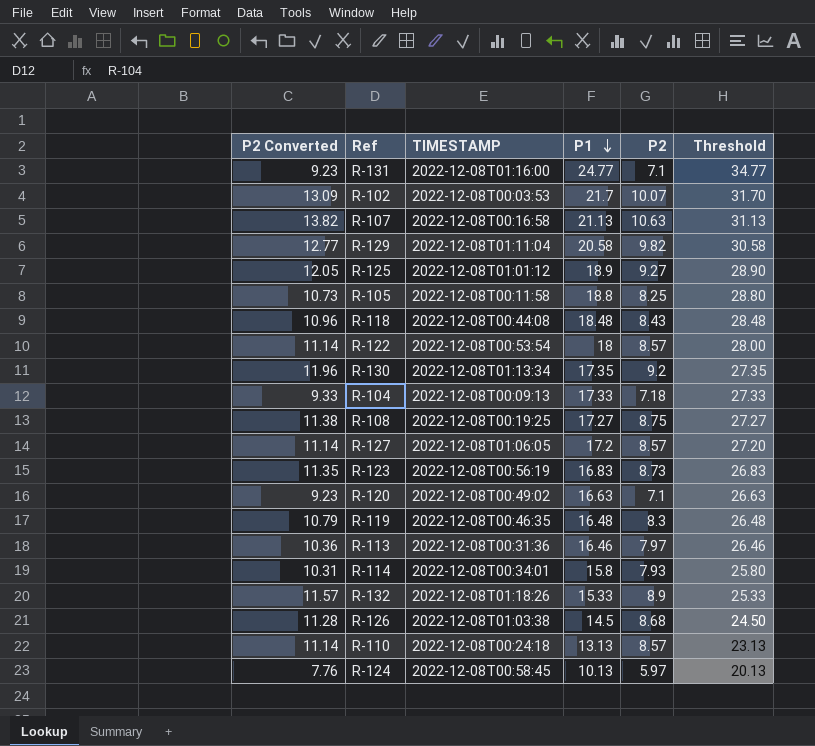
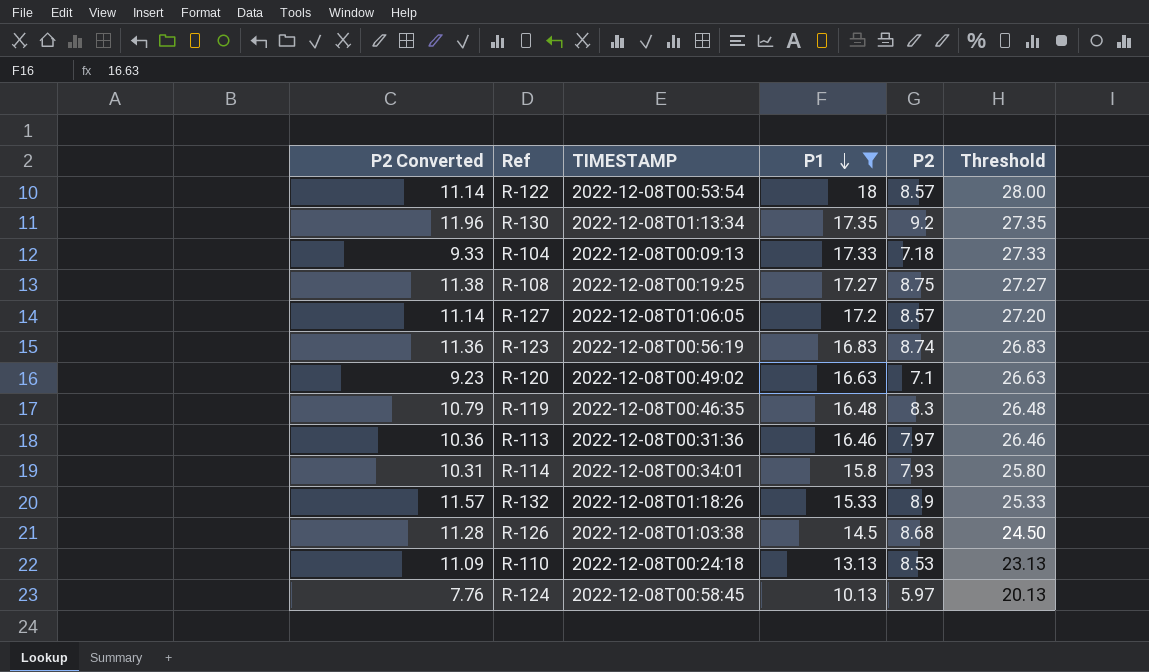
filter: none -> P1 <= 18
R-123 | P2 Converted: 11.35 -> 11.36
R-123 | P2: 8.73 -> 8.74
R-110 | P2 Converted: 11.14 -> 11.09
R-110 | P2: 8.57 -> 8.53

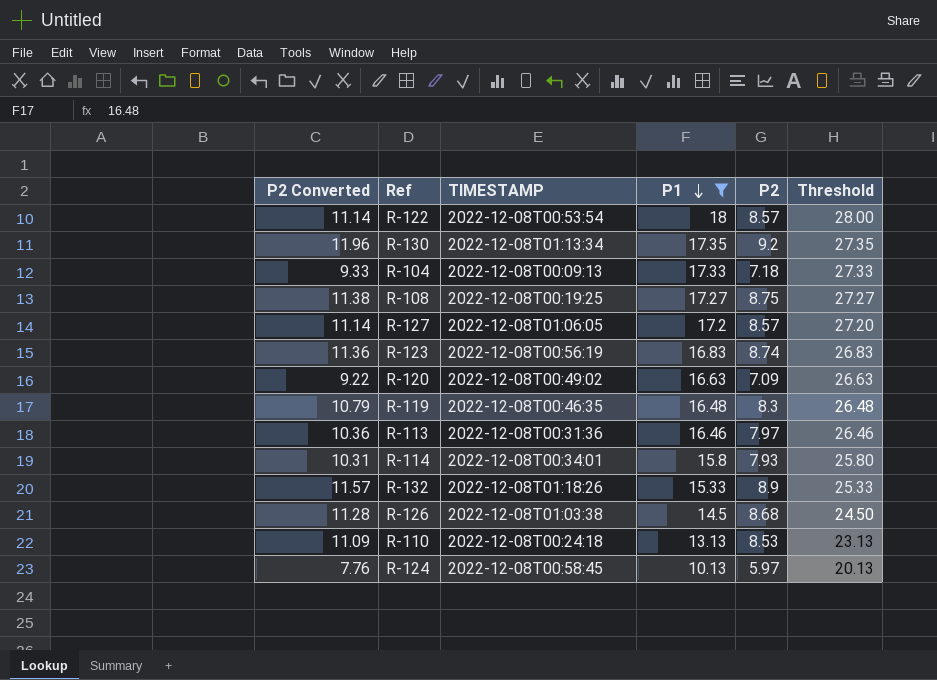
R-120 | P2 Converted: 9.23 -> 9.22
R-120 | P2: 7.1 -> 7.09

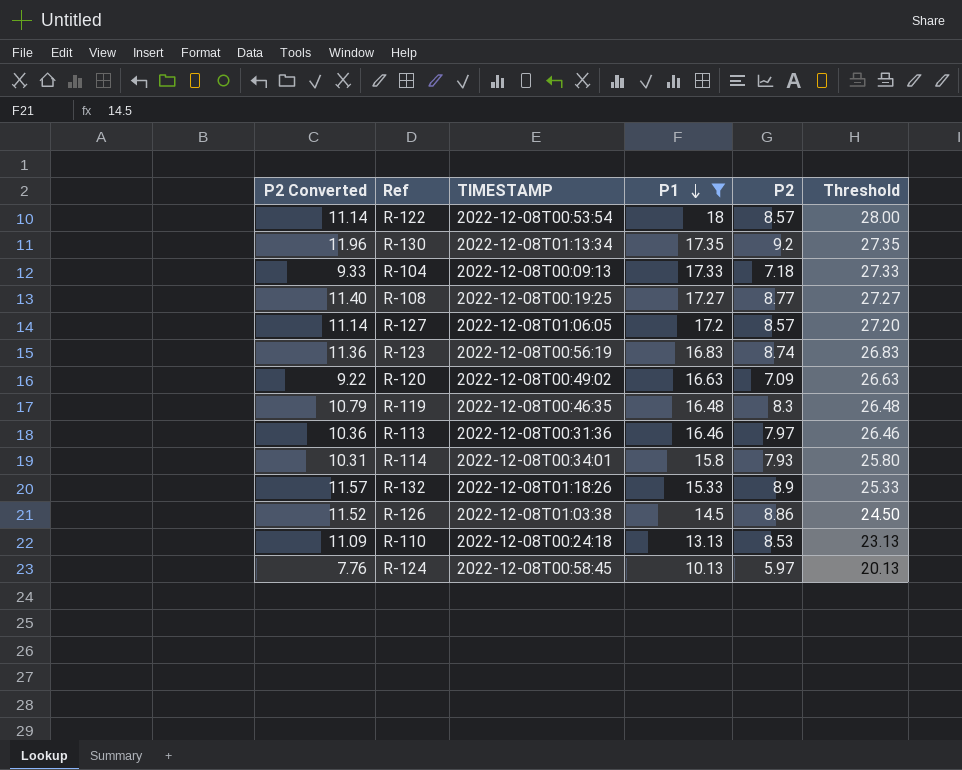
R-108 | P2 Converted: 11.38 -> 11.40
R-108 | P2: 8.75 -> 8.77
R-126 | P2 Converted: 11.28 -> 11.52
R-126 | P2: 8.68 -> 8.86

